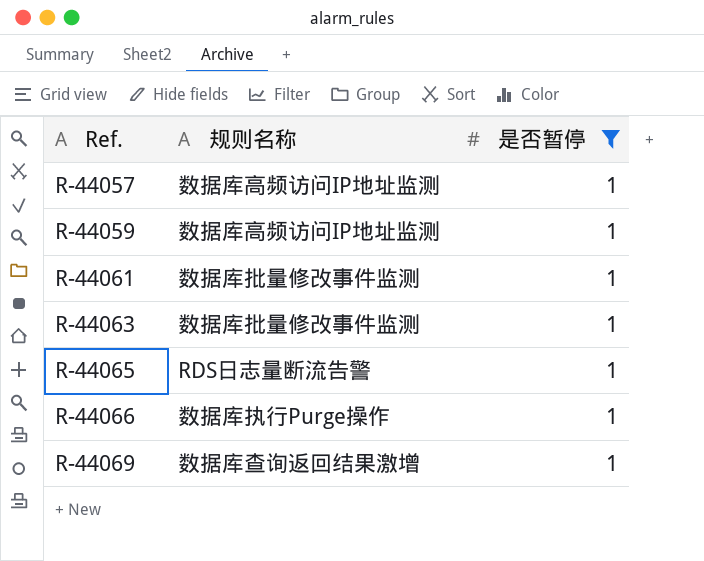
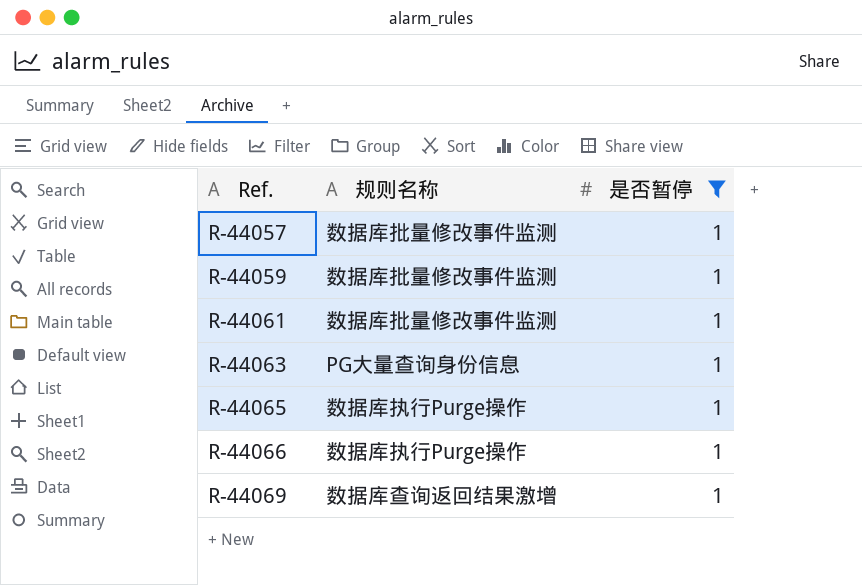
R-44057 | 规则名称: 数据库高频访问IP地址监测 -> 数据库批量修改事件监测
R-44059 | 规则名称: 数据库高频访问IP地址监测 -> 数据库批量修改事件监测
R-44063 | 规则名称: 数据库批量修改事件监测 -> PG大量查询身份信息
R-44065 | 规则名称: RDS日志量断流告警 -> 数据库执行Purge操作

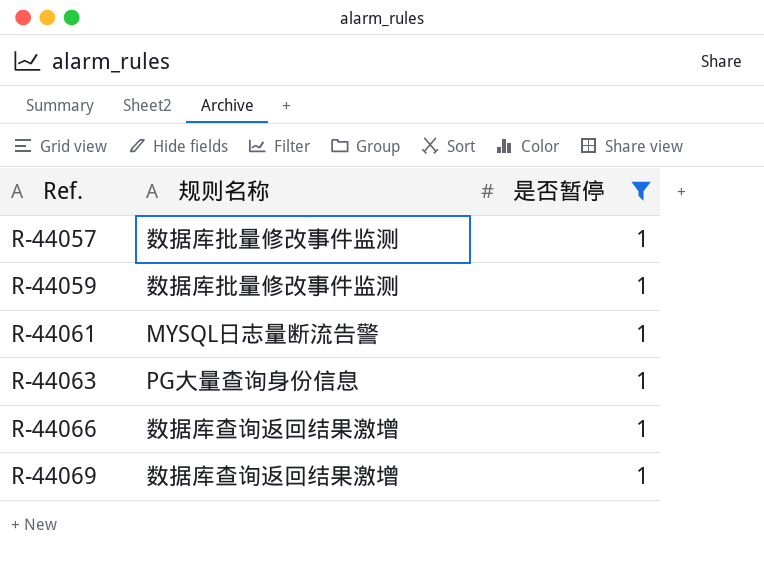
row R-44065: 数据库执行Purge操作 | 1 -> none
R-44061 | 规则名称: 数据库批量修改事件监测 -> MYSQL日志量断流告警
R-44066 | 规则名称: 数据库执行Purge操作 -> 数据库查询返回结果激增

